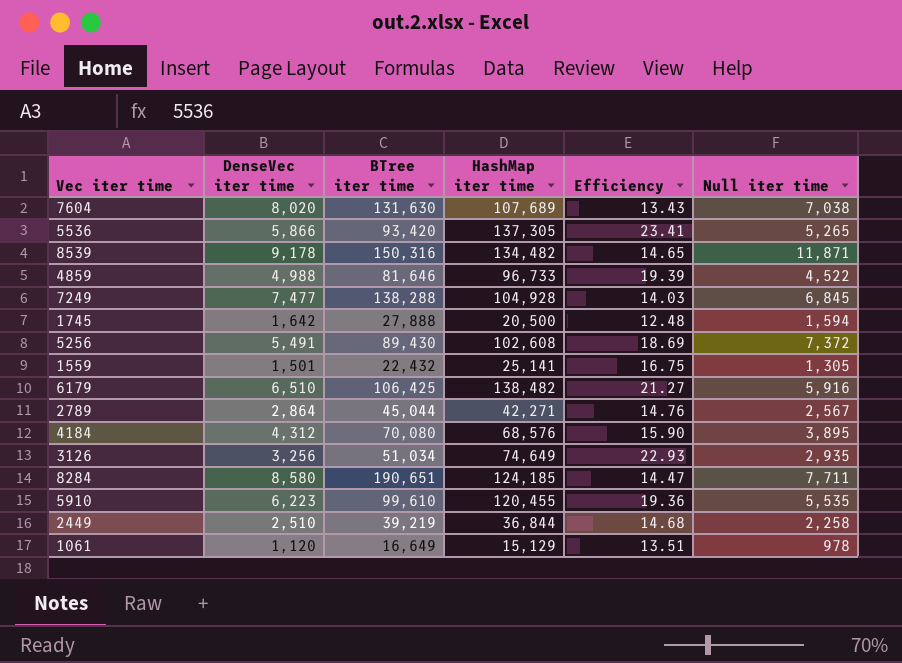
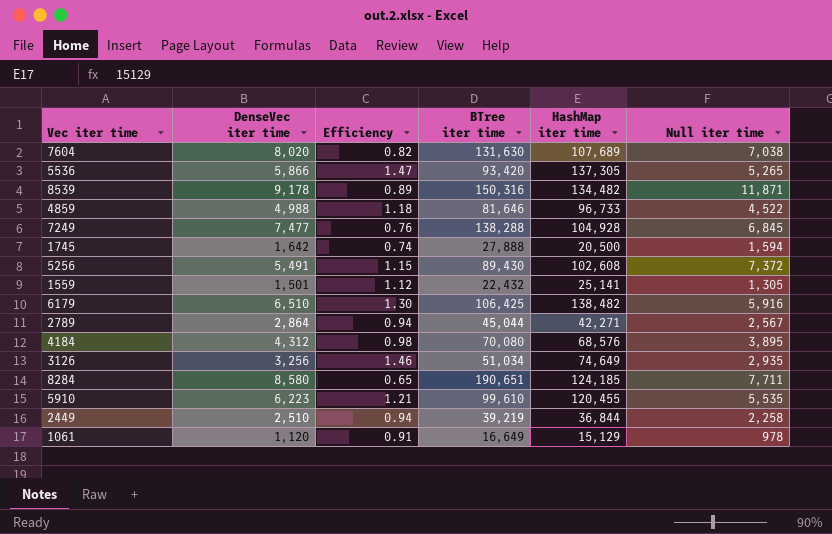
column Efficiency | formula: [HashMap iter time] / [DenseVec iter time] -> [HashMap iter time] / [BTree iter time]
column Efficiency | position: 5 -> 3

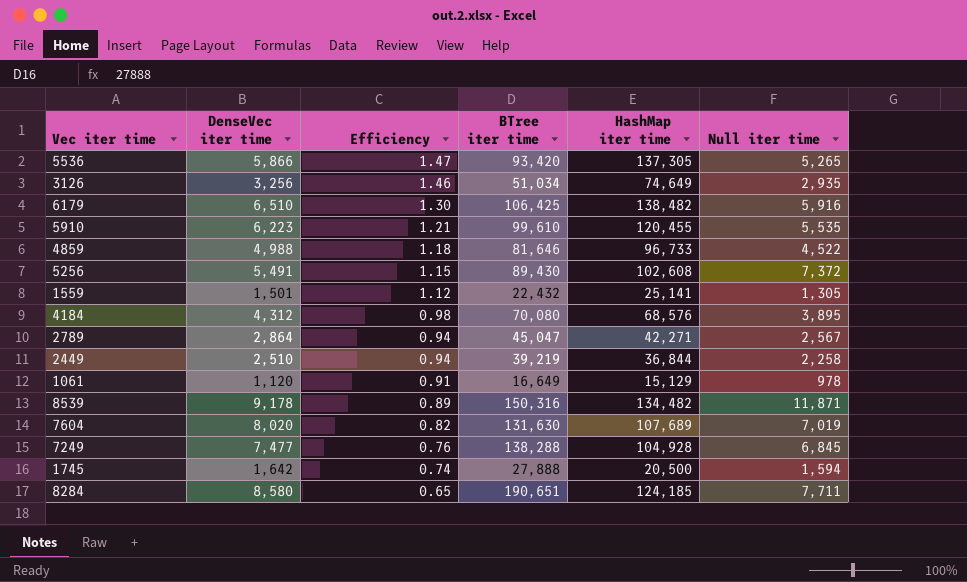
row order: none -> Efficiency descending
2789 | BTree iter time: 45,044 -> 45,047
7604 | Null iter time: 7,038 -> 7,019

